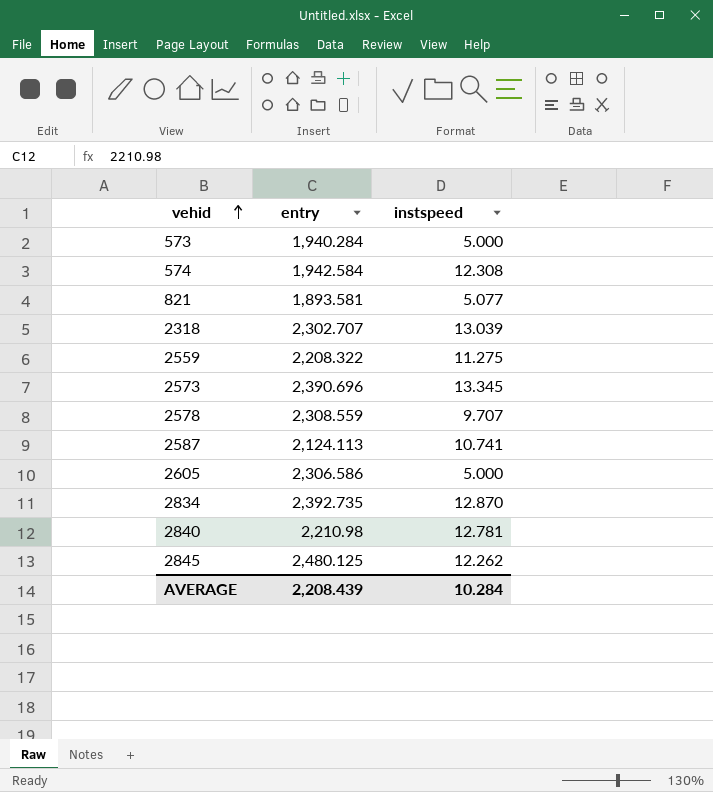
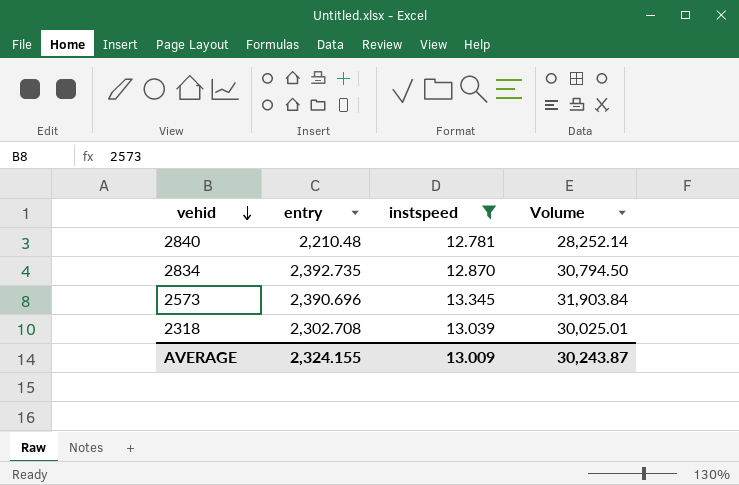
filter: none -> instspeed >= 12.781
row order: vehid ascending -> vehid descending
column Volume | formula: none -> [entry] * [instspeed]
2840 | entry: 2,210.98 -> 2,210.48
2318 | entry: 2,302.707 -> 2,302.708
AVERAGE | entry: 2,208.439 -> 2,324.155
AVERAGE | instspeed: 10.284 -> 13.009

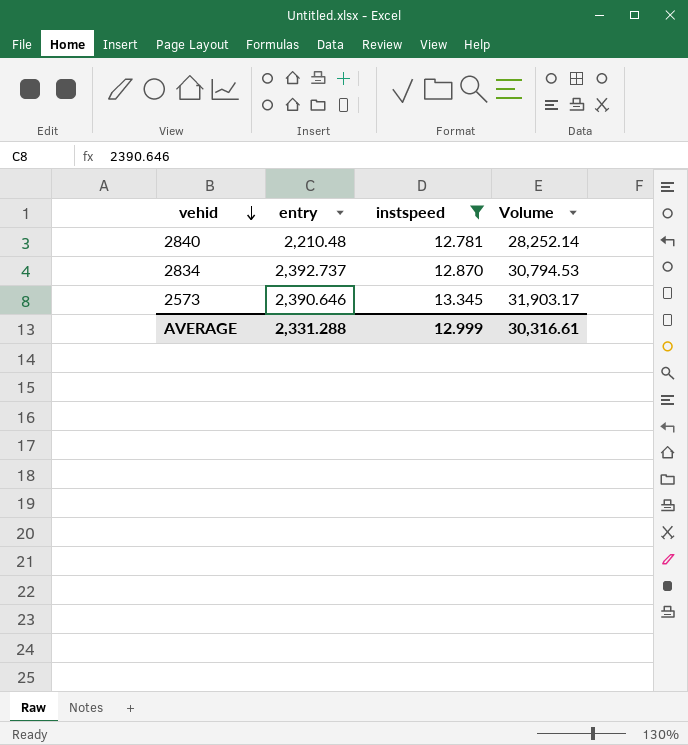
row 2318: 2,302.708 | 13.039 | 30,025.01 -> none
2834 | entry: 2,392.735 -> 2,392.737
2834 | Volume: 30,794.50 -> 30,794.53
2573 | entry: 2,390.696 -> 2,390.646
2573 | Volume: 31,903.84 -> 31,903.17
AVERAGE | entry: 2,324.155 -> 2,331.288
AVERAGE | instspeed: 13.009 -> 12.999
AVERAGE | Volume: 30,243.87 -> 30,316.61

